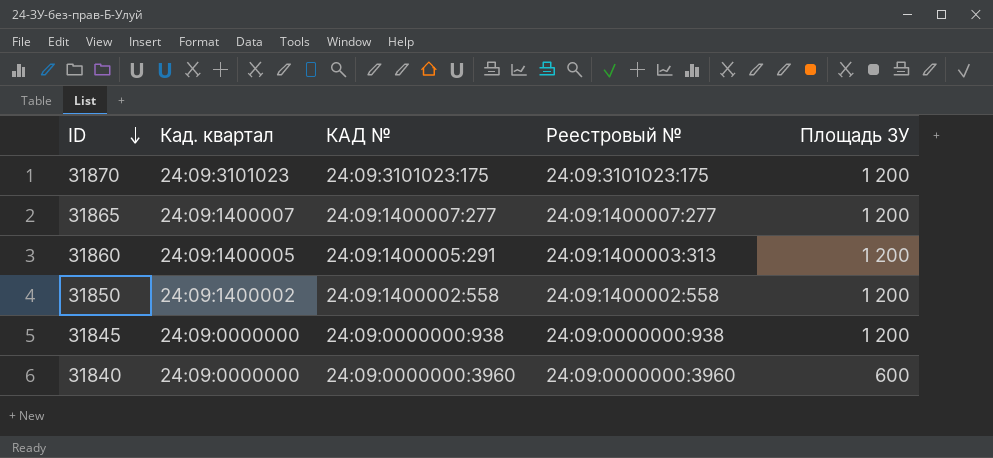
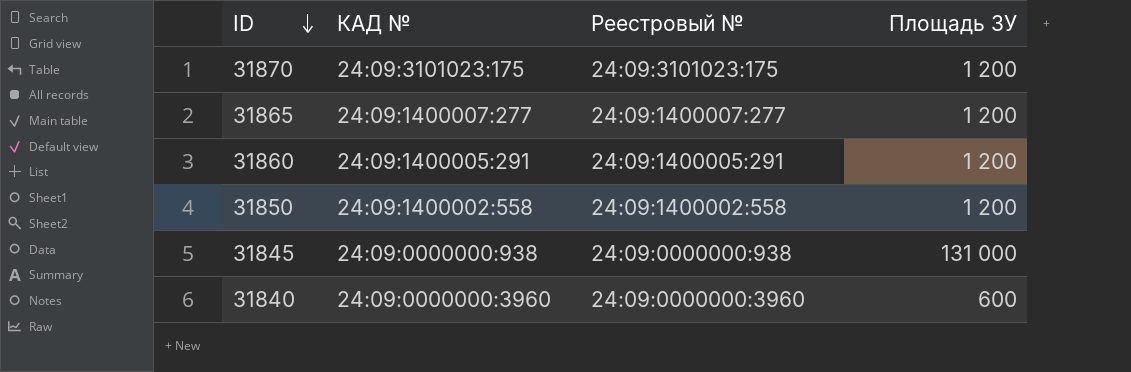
column Кад. квартал | position: 2 -> none
31860 | Реестровый №: 24:09:1400003:313 -> 24:09:1400005:291
31845 | Площадь ЗУ: 1 200 -> 131 000

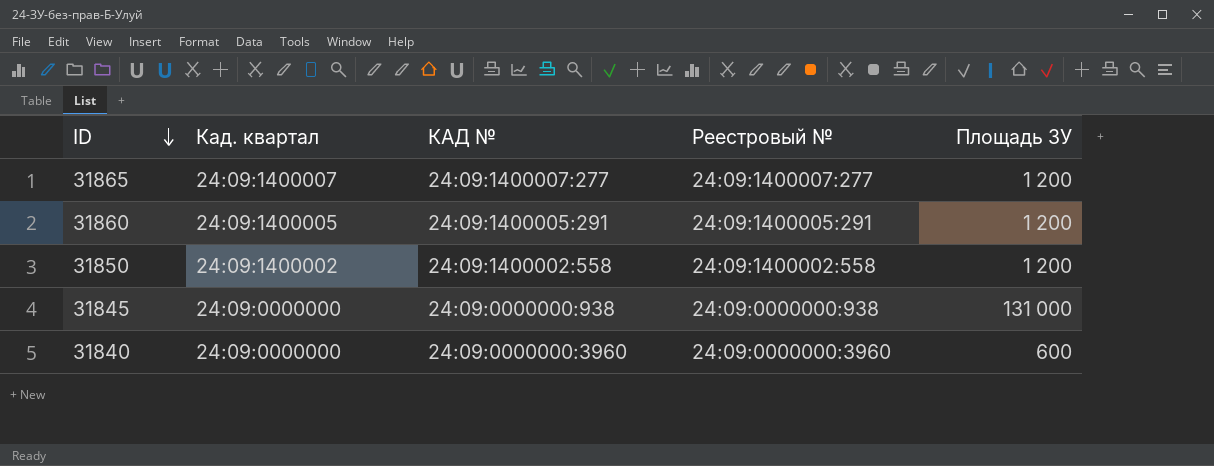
column Кад. квартал | position: none -> 2
row 31870: 24:09:3101023:175 | 24:09:3101023:175 | 1 200 -> none

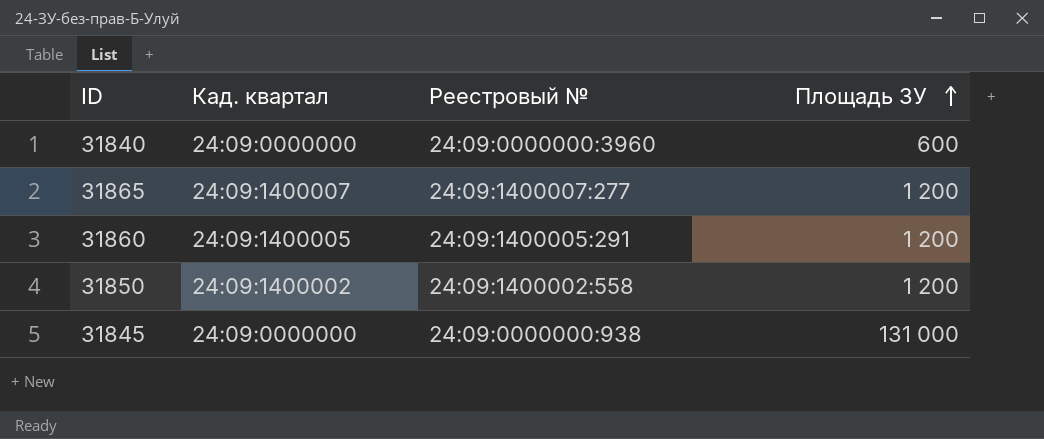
row order: ID descending -> Площадь ЗУ ascending
column КАД № | position: 3 -> none

